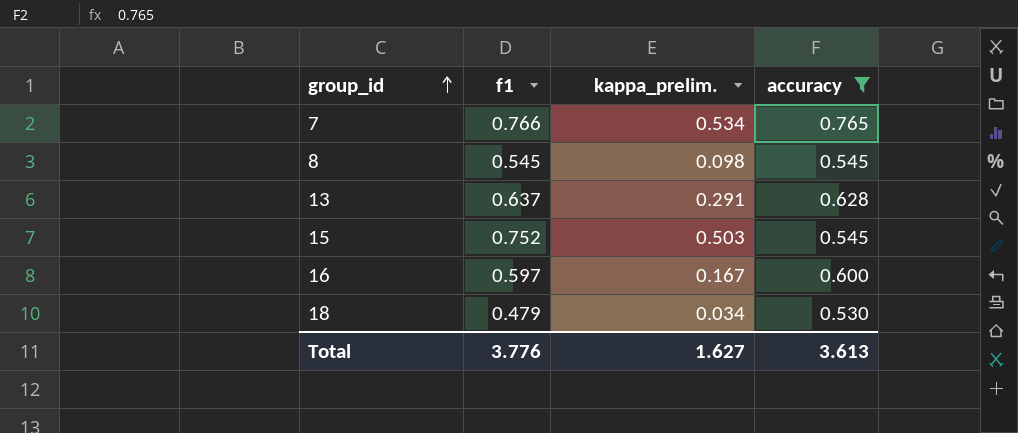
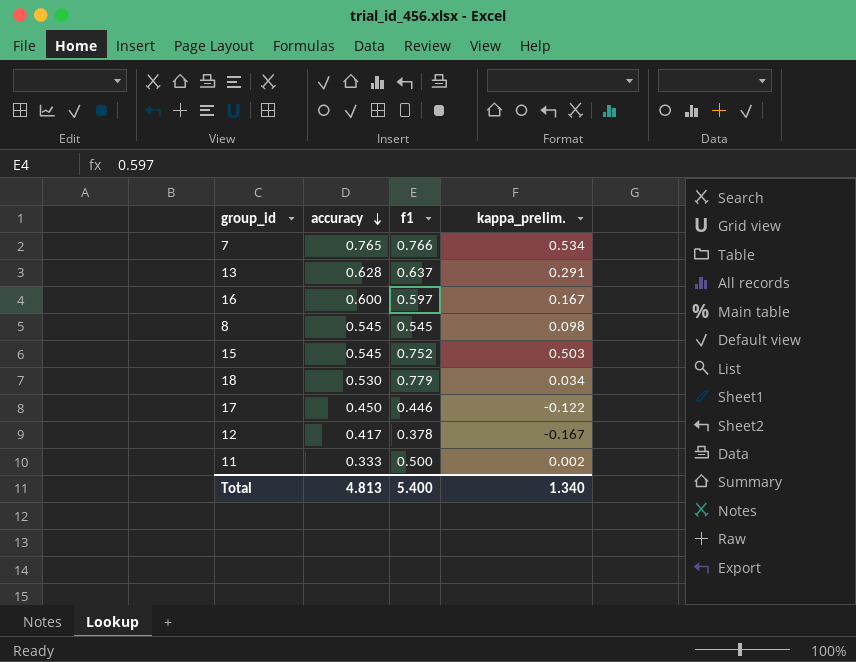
filter: accuracy >= 0.530 -> none
row order: group_id ascending -> accuracy descending
column accuracy | position: 4 -> 2
18 | f1: 0.479 -> 0.779
Total | accuracy: 3.613 -> 4.813
Total | f1: 3.776 -> 5.400
Total | kappa_prelim.: 1.627 -> 1.340

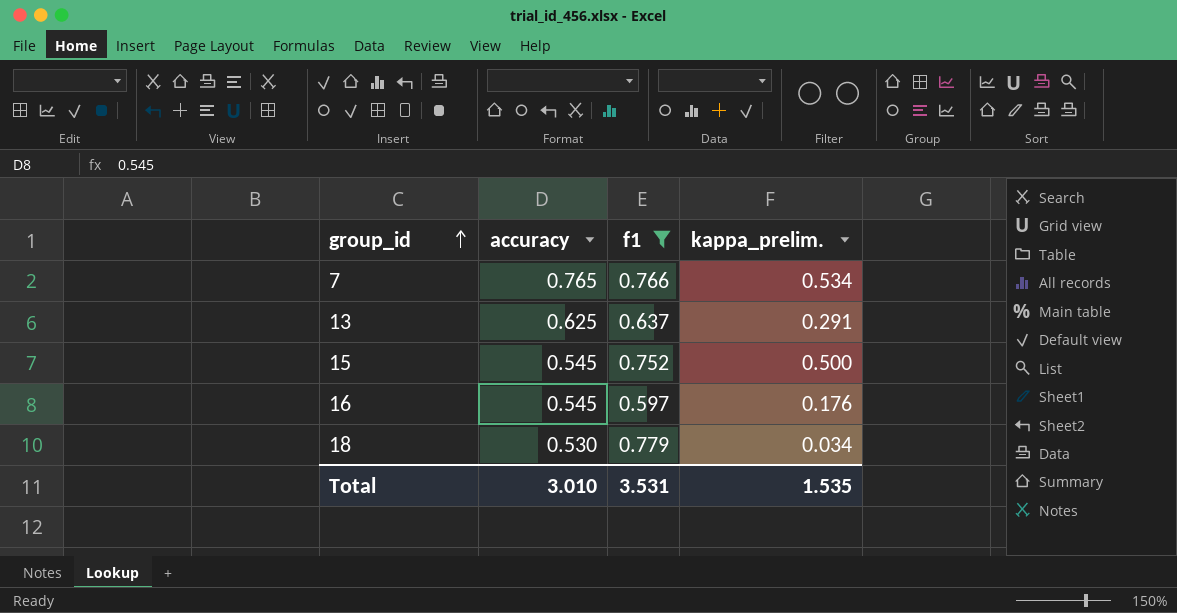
filter: none -> f1 >= 0.597
row order: accuracy descending -> group_id ascending
13 | accuracy: 0.628 -> 0.625
15 | kappa_prelim.: 0.503 -> 0.500
16 | accuracy: 0.600 -> 0.545
16 | kappa_prelim.: 0.167 -> 0.176
Total | accuracy: 4.813 -> 3.010
Total | f1: 5.400 -> 3.531
Total | kappa_prelim.: 1.340 -> 1.535

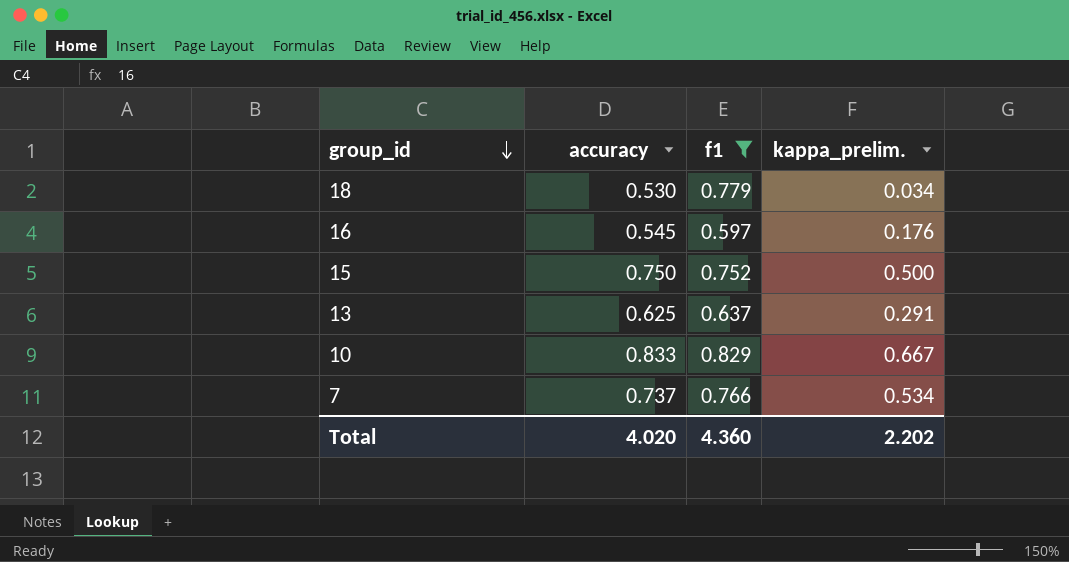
row order: group_id ascending -> group_id descending
15 | accuracy: 0.545 -> 0.750
row 10: none -> 0.833 | 0.829 | 0.667
7 | accuracy: 0.765 -> 0.737
Total | accuracy: 3.010 -> 4.020
Total | f1: 3.531 -> 4.360
Total | kappa_prelim.: 1.535 -> 2.202

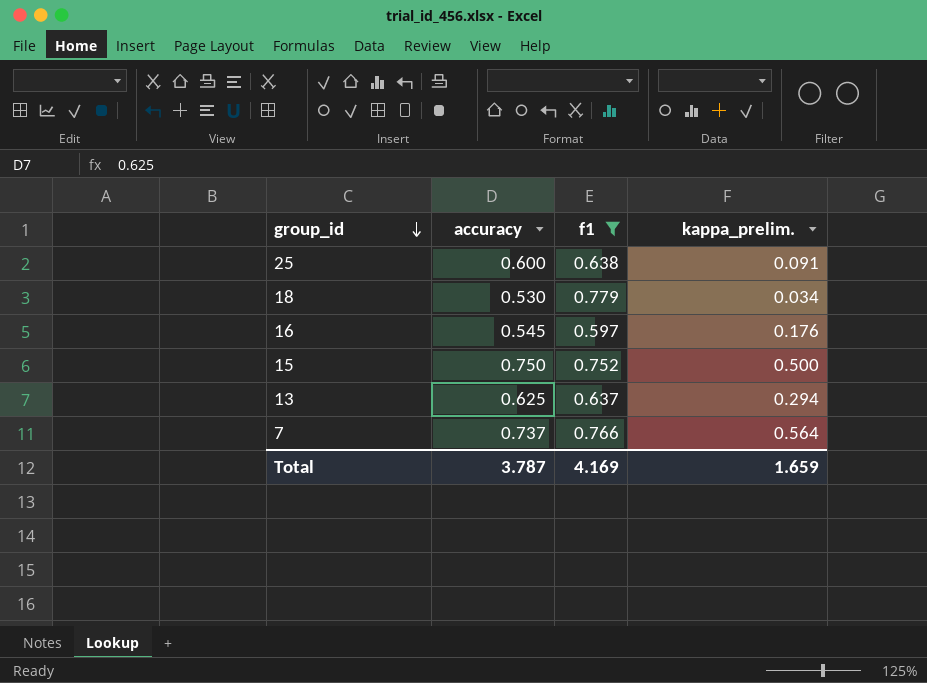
row 10: 0.833 | 0.829 | 0.667 -> none
row 25: none -> 0.600 | 0.638 | 0.091
13 | kappa_prelim.: 0.291 -> 0.294
7 | kappa_prelim.: 0.534 -> 0.564
Total | accuracy: 4.020 -> 3.787
Total | f1: 4.360 -> 4.169
Total | kappa_prelim.: 2.202 -> 1.659

